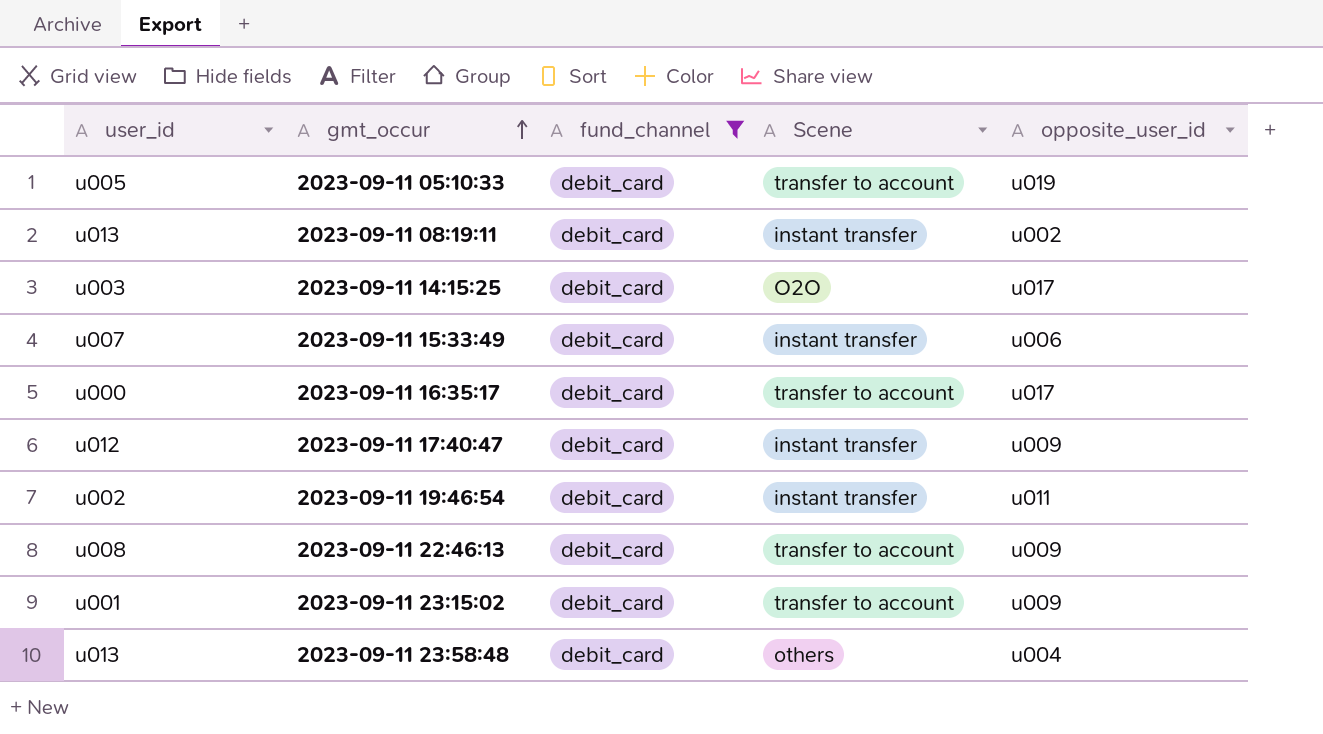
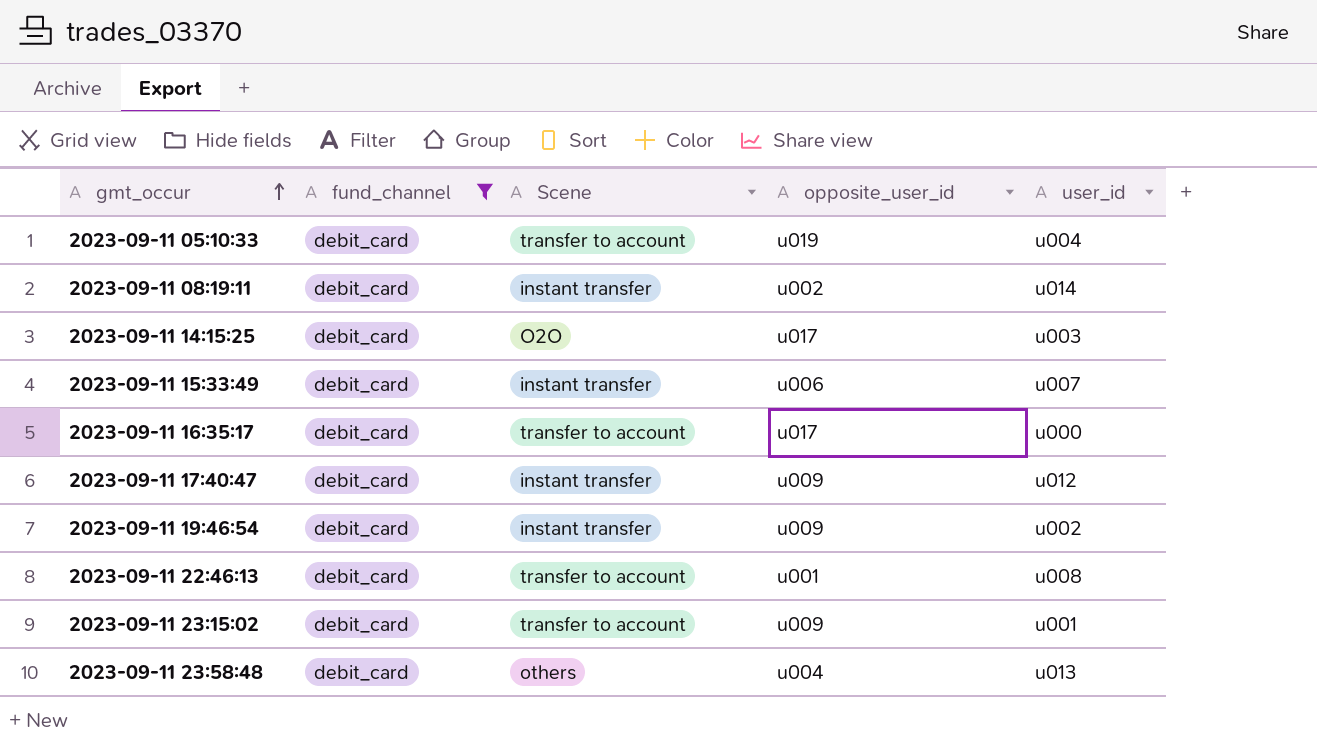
column user_id | position: 1 -> 5
2023-09-11 05:10:33 | user_id: u005 -> u004
2023-09-11 08:19:11 | user_id: u013 -> u014
2023-09-11 19:46:54 | opposite_user_id: u011 -> u009
2023-09-11 22:46:13 | opposite_user_id: u009 -> u001

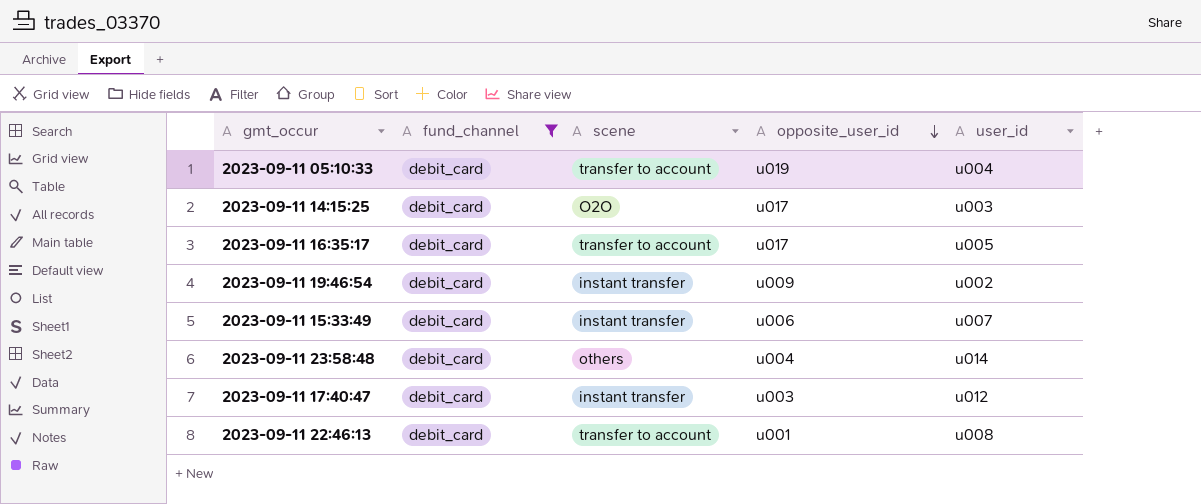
row order: gmt_occur ascending -> opposite_user_id descending
column name: Scene -> scene
row 2023-09-11 08:19:11: debit_card | instant transfer | u002 | u014 -> none
row 2023-09-11 23:15:02: debit_card | transfer to account | u009 | u001 -> none
2023-09-11 16:35:17 | user_id: u000 -> u005
2023-09-11 23:58:48 | user_id: u013 -> u014
2023-09-11 17:40:47 | opposite_user_id: u009 -> u003

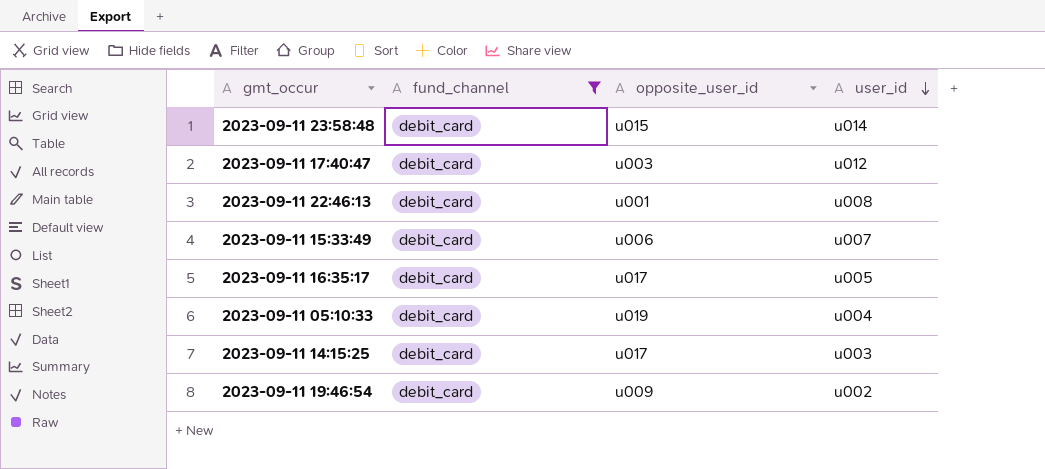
row order: opposite_user_id descending -> user_id descending
column scene | position: 3 -> none
2023-09-11 23:58:48 | opposite_user_id: u004 -> u015

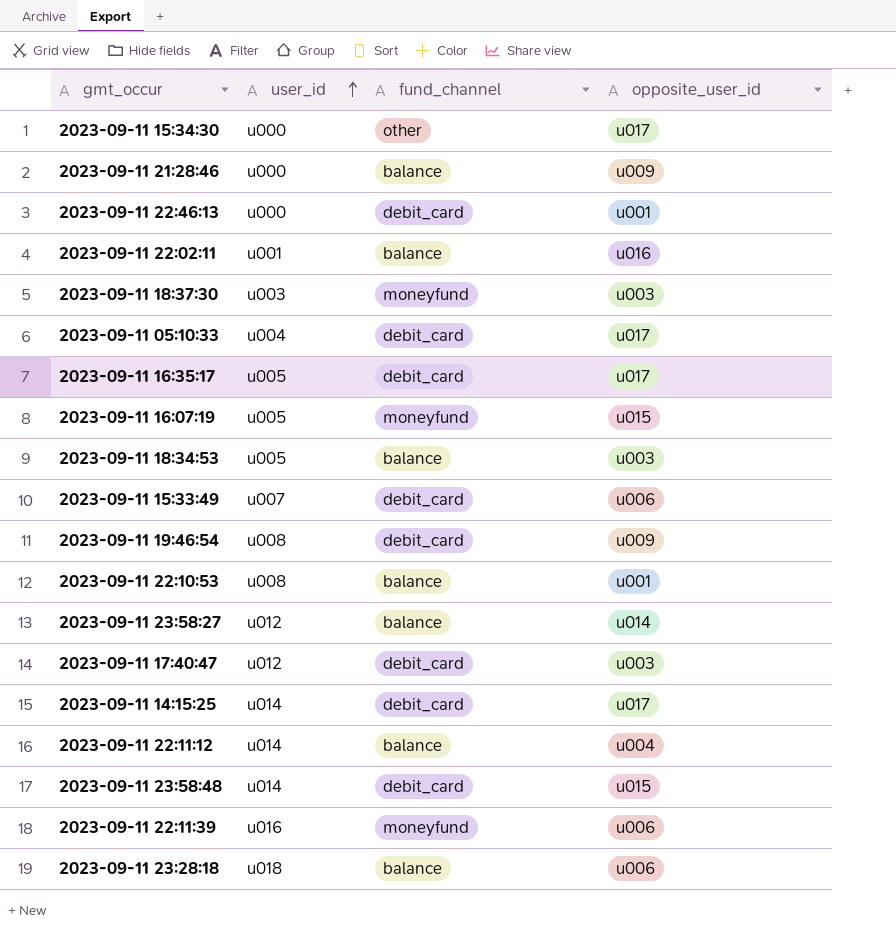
filter: fund_channel = debit_card -> none
row order: user_id descending -> user_id ascending
column user_id | position: 4 -> 2
2023-09-11 22:46:13 | user_id: u008 -> u000
2023-09-11 05:10:33 | opposite_user_id: u019 -> u017
2023-09-11 19:46:54 | user_id: u002 -> u008
2023-09-11 14:15:25 | user_id: u003 -> u014

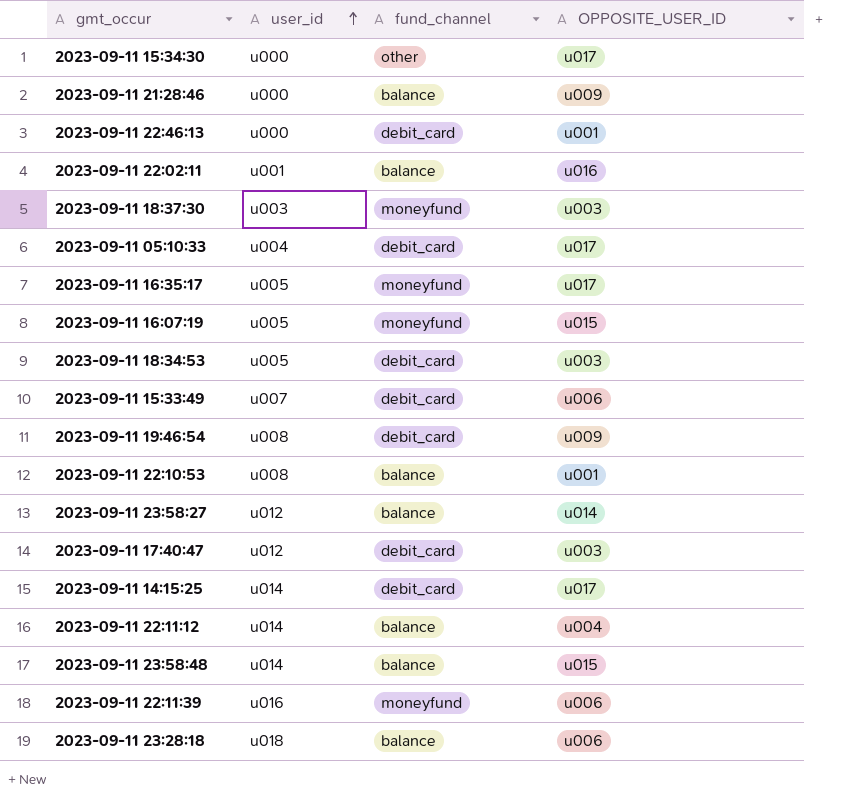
column name: opposite_user_id -> OPPOSITE_USER_ID
2023-09-11 16:35:17 | fund_channel: debit_card -> moneyfund
2023-09-11 18:34:53 | fund_channel: balance -> debit_card
2023-09-11 23:58:48 | fund_channel: debit_card -> balance

